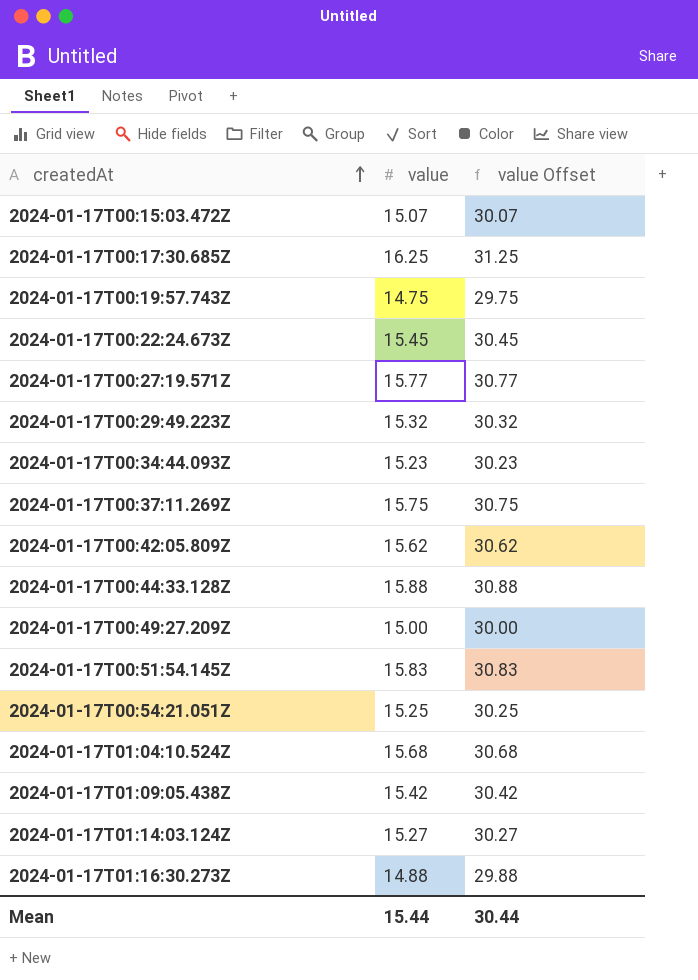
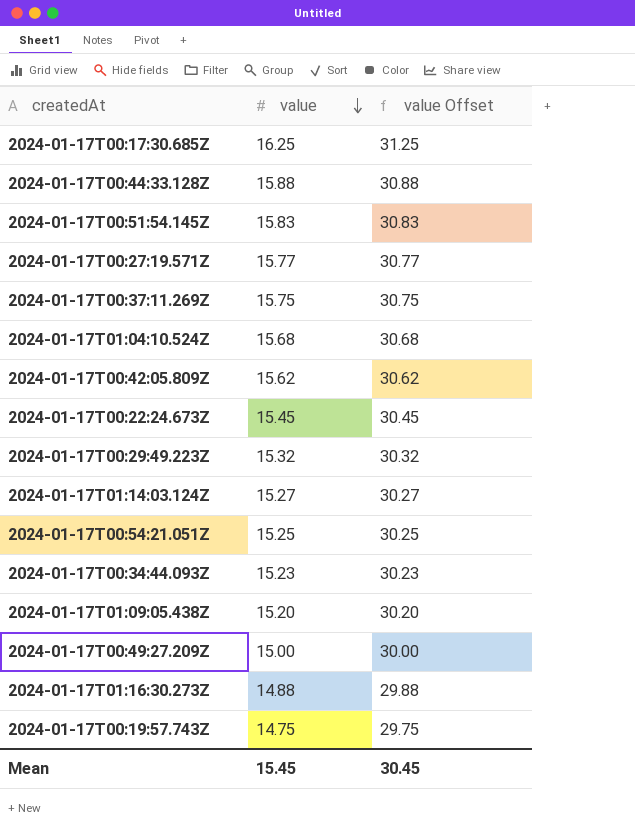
row order: createdAt ascending -> value descending
row 2024-01-17T00:15:03.472Z: 15.07 | 30.07 -> none
2024-01-17T01:09:05.438Z | value: 15.42 -> 15.20
2024-01-17T01:09:05.438Z | value Offset: 30.42 -> 30.20
Mean | value: 15.44 -> 15.45
Mean | value Offset: 30.44 -> 30.45

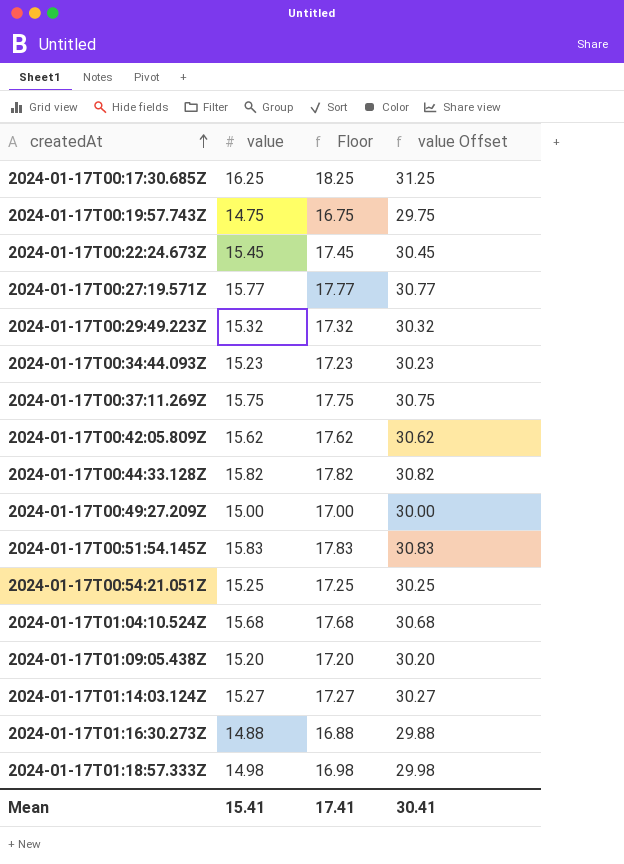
row order: value descending -> createdAt ascending
column Floor | formula: none -> [value] + 2
2024-01-17T00:44:33.128Z | value: 15.88 -> 15.82
2024-01-17T00:44:33.128Z | value Offset: 30.88 -> 30.82
row 2024-01-17T01:18:57.333Z: none -> 14.98 | 16.98 | 29.98
Mean | value: 15.45 -> 15.41
Mean | value Offset: 30.45 -> 30.41

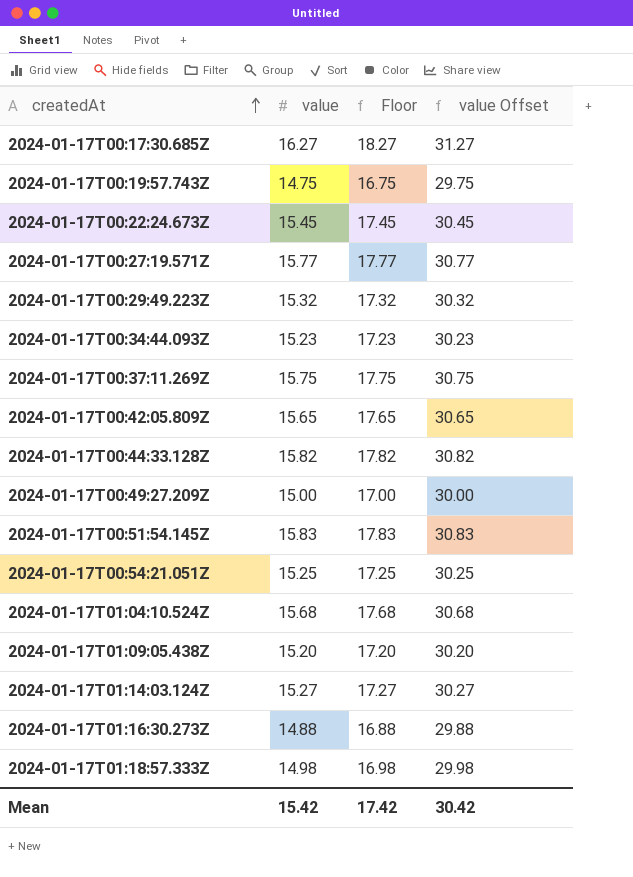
2024-01-17T00:17:30.685Z | value: 16.25 -> 16.27
2024-01-17T00:17:30.685Z | Floor: 18.25 -> 18.27
2024-01-17T00:17:30.685Z | value Offset: 31.25 -> 31.27
2024-01-17T00:42:05.809Z | value: 15.62 -> 15.65
2024-01-17T00:42:05.809Z | Floor: 17.62 -> 17.65
2024-01-17T00:42:05.809Z | value Offset: 30.62 -> 30.65
Mean | value: 15.41 -> 15.42
Mean | Floor: 17.41 -> 17.42
Mean | value Offset: 30.41 -> 30.42

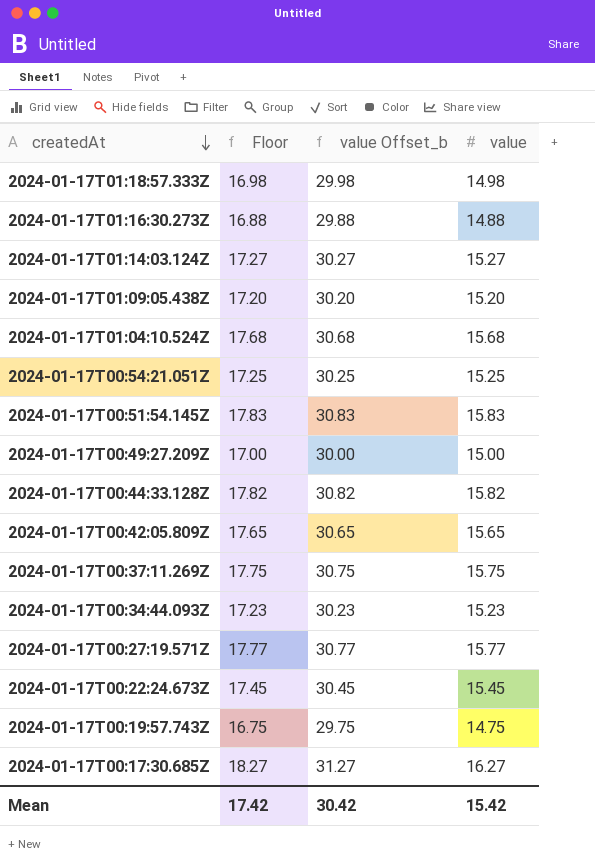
row order: createdAt ascending -> createdAt descending
column name: value Offset -> value Offset_b
column value | position: 2 -> 4
row 2024-01-17T00:29:49.223Z: 15.32 | 17.32 | 30.32 -> none

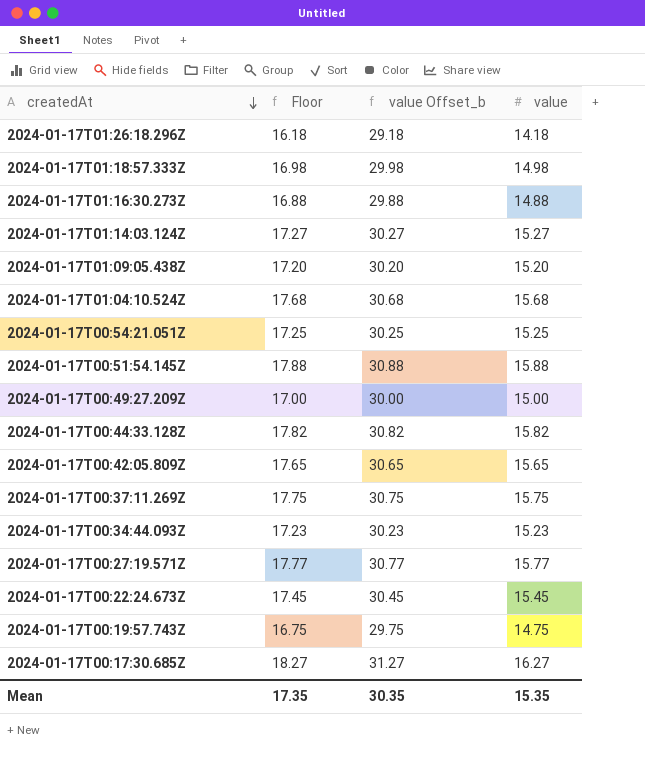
row 2024-01-17T01:26:18.296Z: none -> 16.18 | 29.18 | 14.18
2024-01-17T00:51:54.145Z | Floor: 17.83 -> 17.88
2024-01-17T00:51:54.145Z | value Offset_b: 30.83 -> 30.88
2024-01-17T00:51:54.145Z | value: 15.83 -> 15.88
Mean | Floor: 17.42 -> 17.35
Mean | value Offset_b: 30.42 -> 30.35
Mean | value: 15.42 -> 15.35

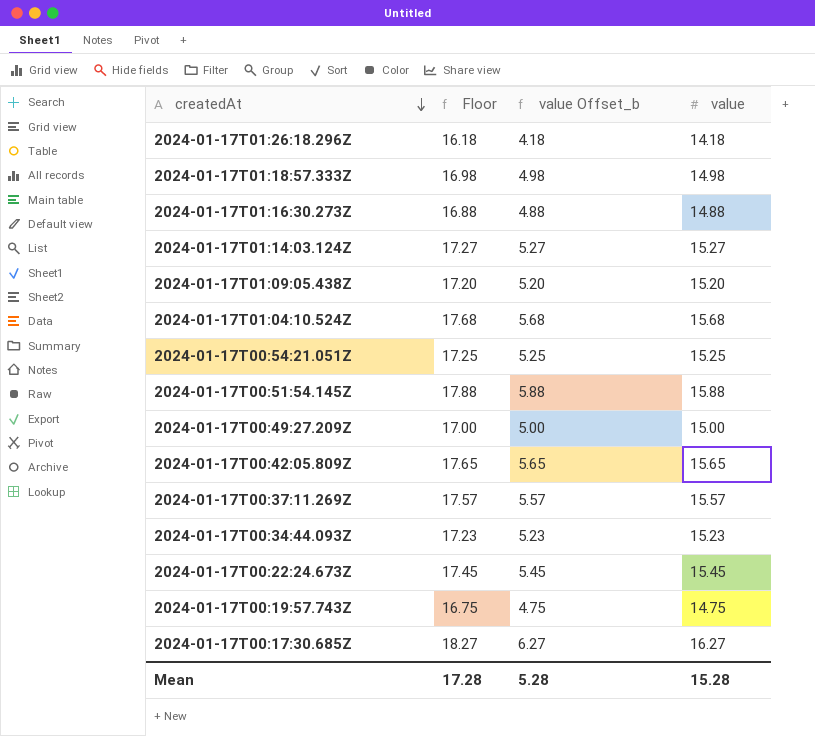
column value Offset_b | formula: [value] + 15 -> [value] - 10
row 2024-01-17T00:44:33.128Z: 17.82 | 30.82 | 15.82 -> none
row 2024-01-17T00:27:19.571Z: 17.77 | 30.77 | 15.77 -> none
2024-01-17T00:37:11.269Z | Floor: 17.75 -> 17.57
2024-01-17T00:37:11.269Z | value: 15.75 -> 15.57
Mean | Floor: 17.35 -> 17.28
Mean | value Offset_b: 30.35 -> 5.28
Mean | value: 15.35 -> 15.28

